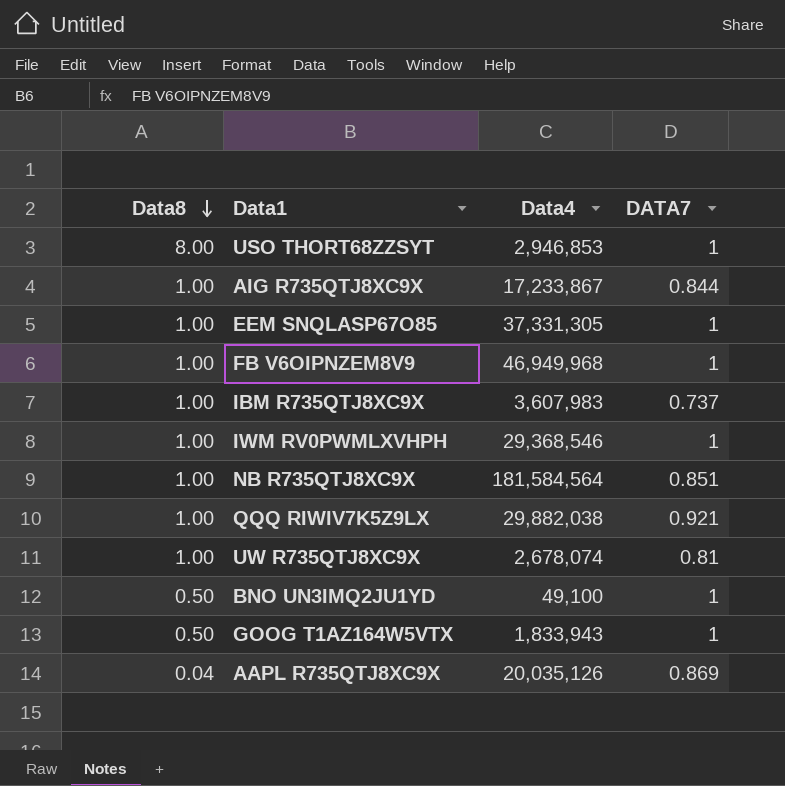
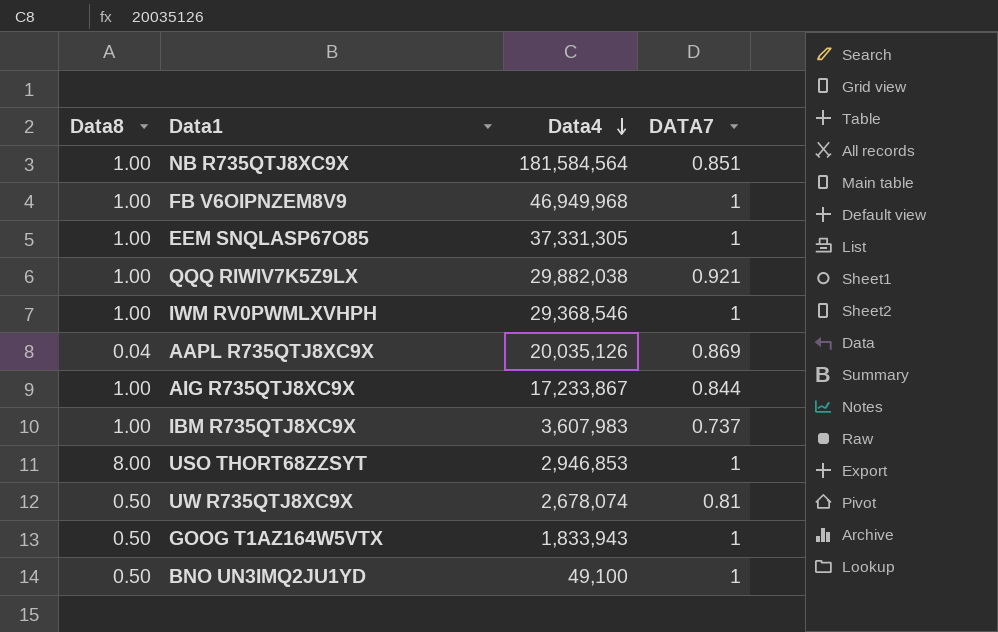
row order: Data8 descending -> Data4 descending
UW R735QTJ8XC9X | Data8: 1.00 -> 0.50

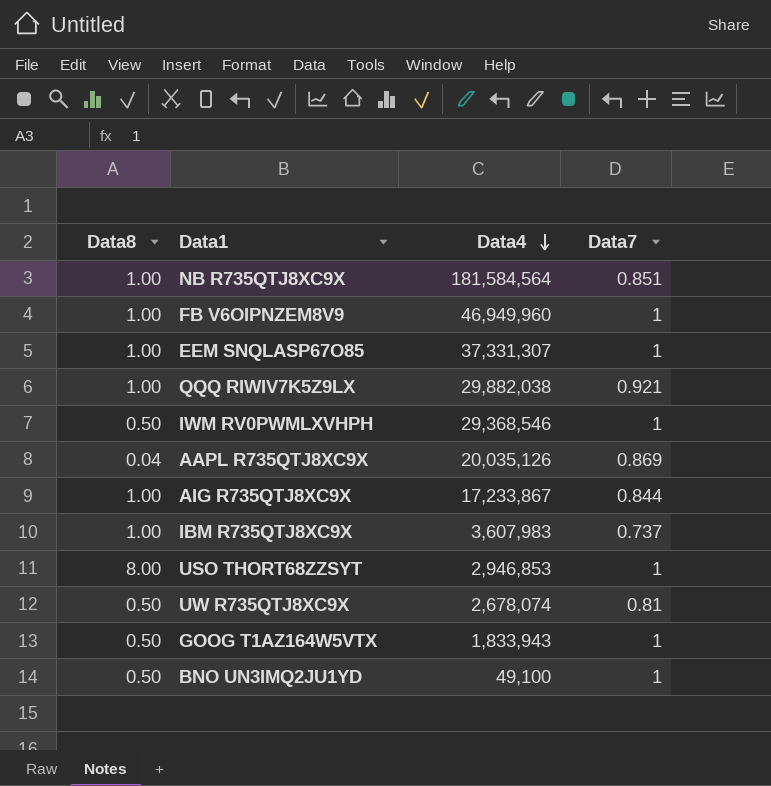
column name: DATA7 -> Data7
FB V6OIPNZEM8V9 | Data4: 46,949,968 -> 46,949,960
EEM SNQLASP67O85 | Data4: 37,331,305 -> 37,331,307
IWM RV0PWMLXVHPH | Data8: 1.00 -> 0.50

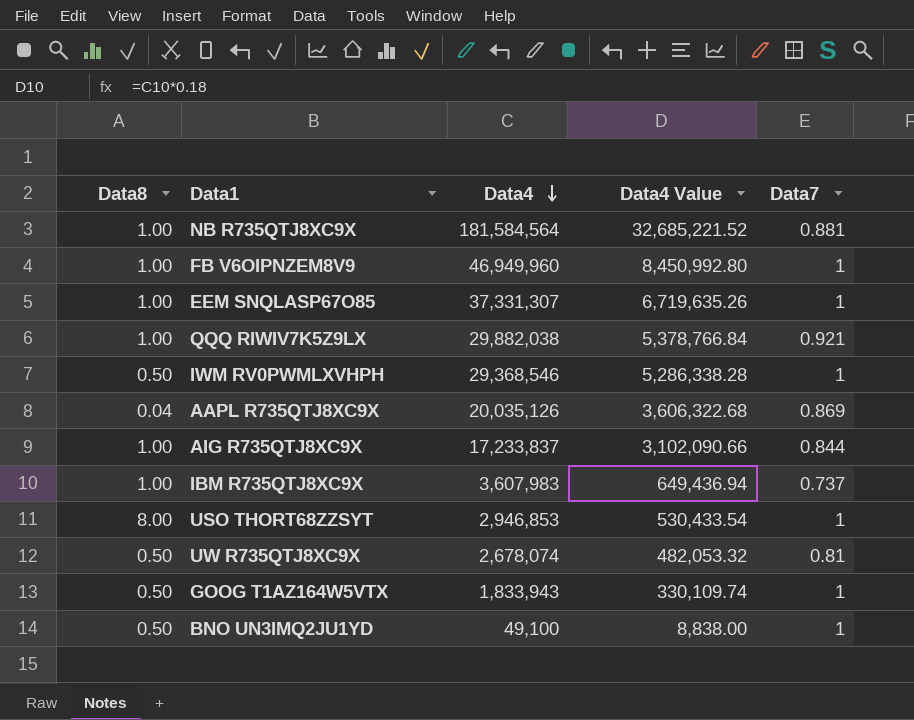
column Data4 Value | formula: none -> [Data4] * 0.18
NB R735QTJ8XC9X | Data7: 0.851 -> 0.881
AIG R735QTJ8XC9X | Data4: 17,233,867 -> 17,233,837

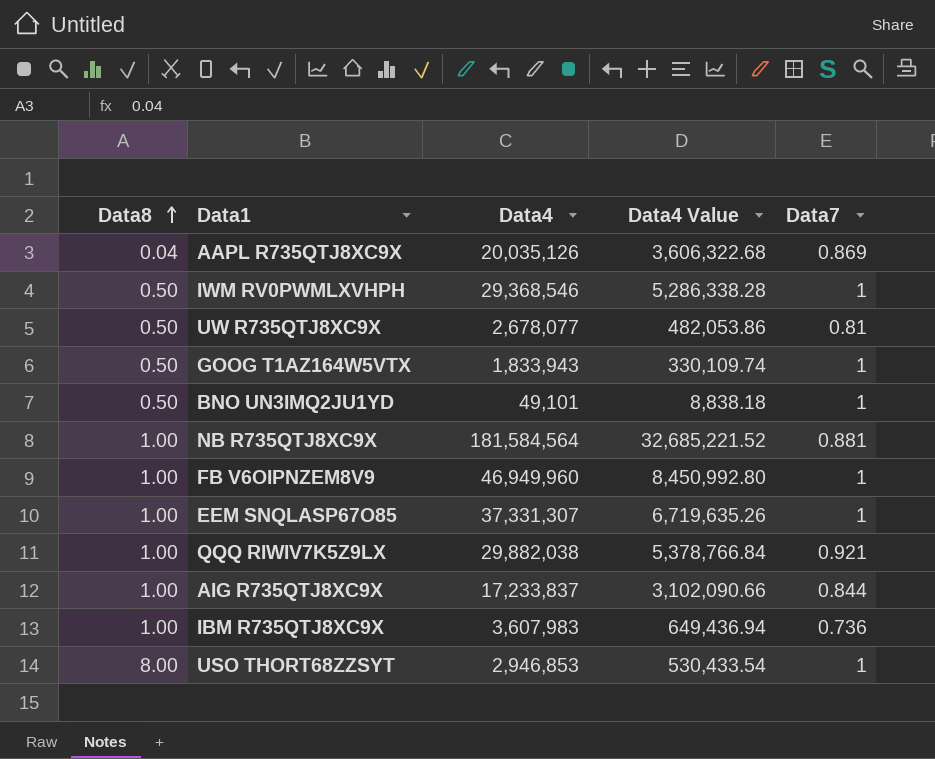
row order: Data4 descending -> Data8 ascending
UW R735QTJ8XC9X | Data4: 2,678,074 -> 2,678,077
UW R735QTJ8XC9X | Data4 Value: 482,053.32 -> 482,053.86
BNO UN3IMQ2JU1YD | Data4: 49,100 -> 49,101
BNO UN3IMQ2JU1YD | Data4 Value: 8,838.00 -> 8,838.18
IBM R735QTJ8XC9X | Data7: 0.737 -> 0.736

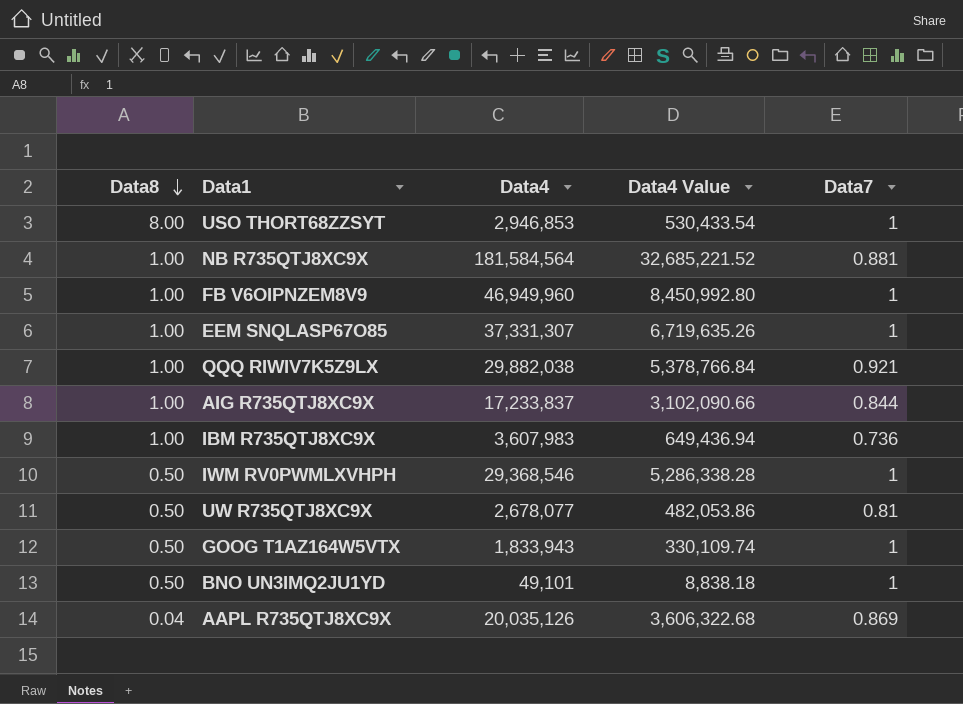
row order: Data8 ascending -> Data8 descending

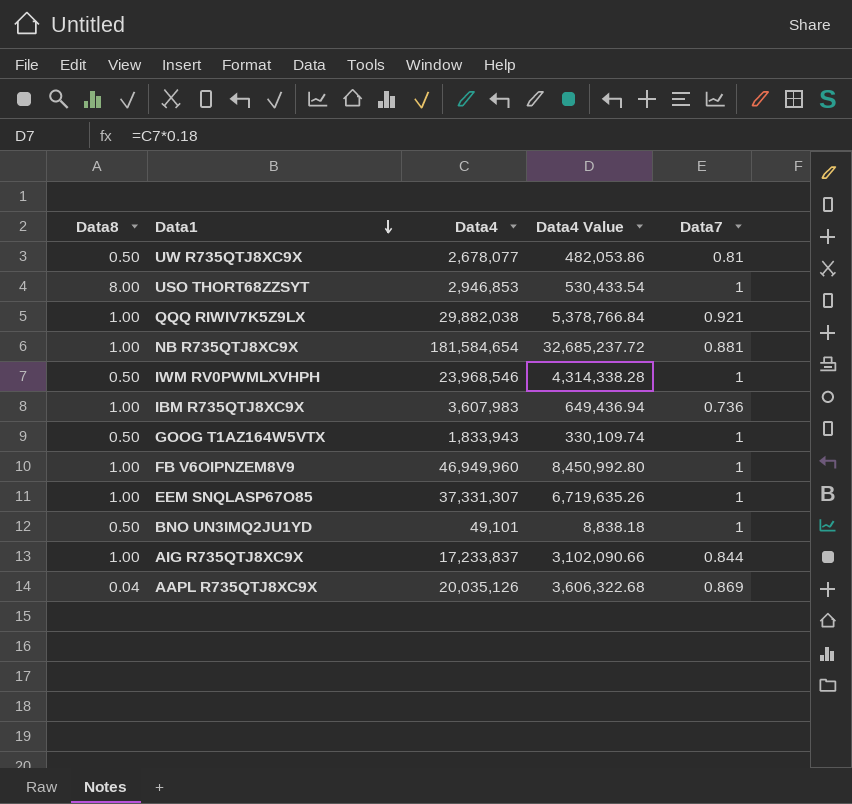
row order: Data8 descending -> Data1 descending
NB R735QTJ8XC9X | Data4: 181,584,564 -> 181,584,654
NB R735QTJ8XC9X | Data4 Value: 32,685,221.52 -> 32,685,237.72
IWM RV0PWMLXVHPH | Data4: 29,368,546 -> 23,968,546
IWM RV0PWMLXVHPH | Data4 Value: 5,286,338.28 -> 4,314,338.28

